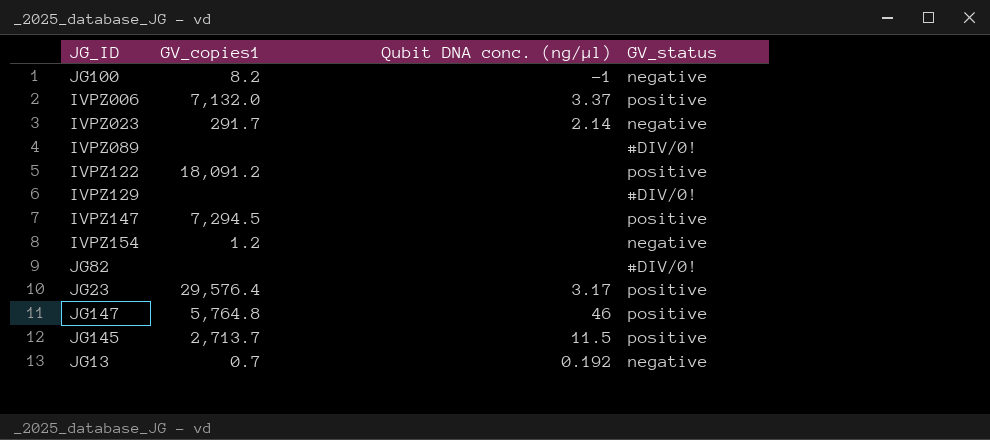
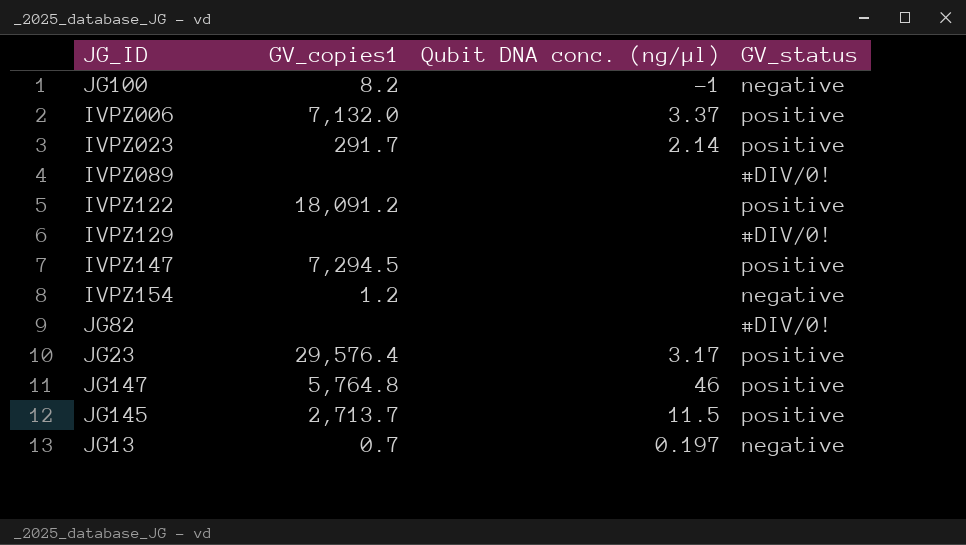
IVPZ023 | GV_status: negative -> positive
JG13 | Qubit DNA conc. (ng/µl): 0.192 -> 0.197

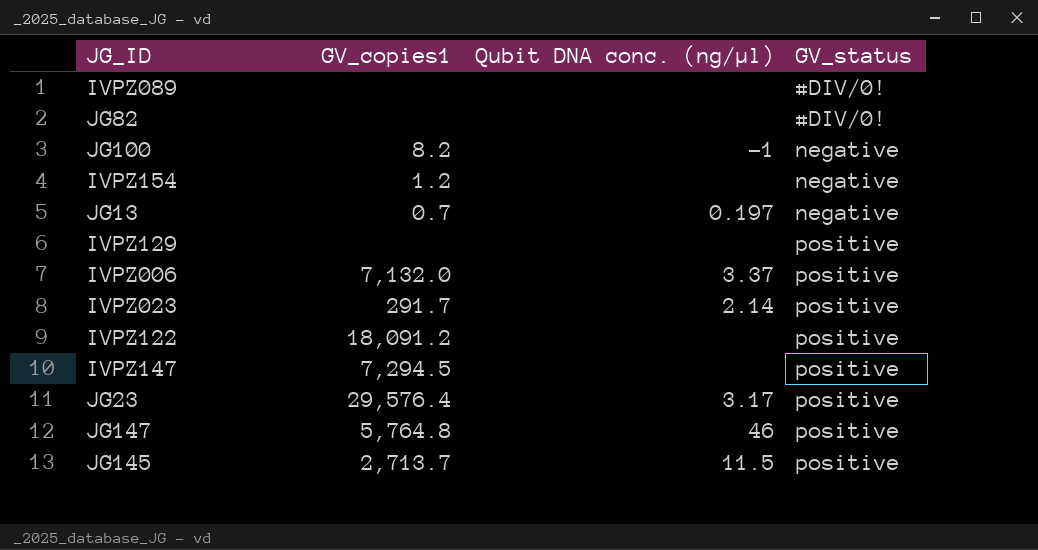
row order: none -> GV_status ascending
IVPZ129 | GV_status: #DIV/0! -> positive

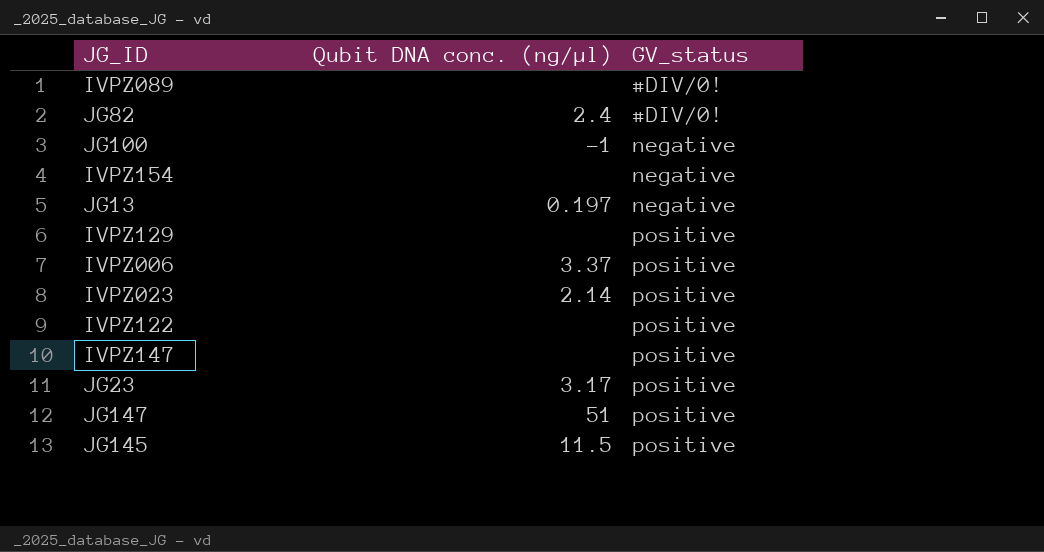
column GV_copies1 | position: 2 -> none
JG82 | Qubit DNA conc. (ng/µl): none -> 2.4
JG147 | Qubit DNA conc. (ng/µl): 46 -> 51

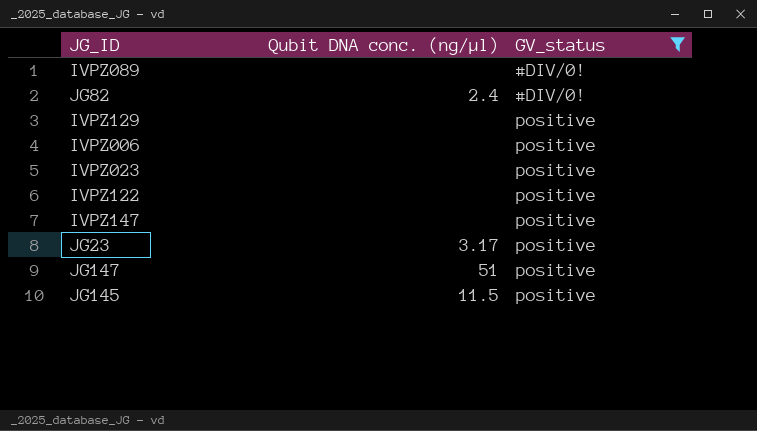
filter: none -> GV_status != negative
IVPZ006 | Qubit DNA conc. (ng/µl): 3.37 -> none
IVPZ023 | Qubit DNA conc. (ng/µl): 2.14 -> none

